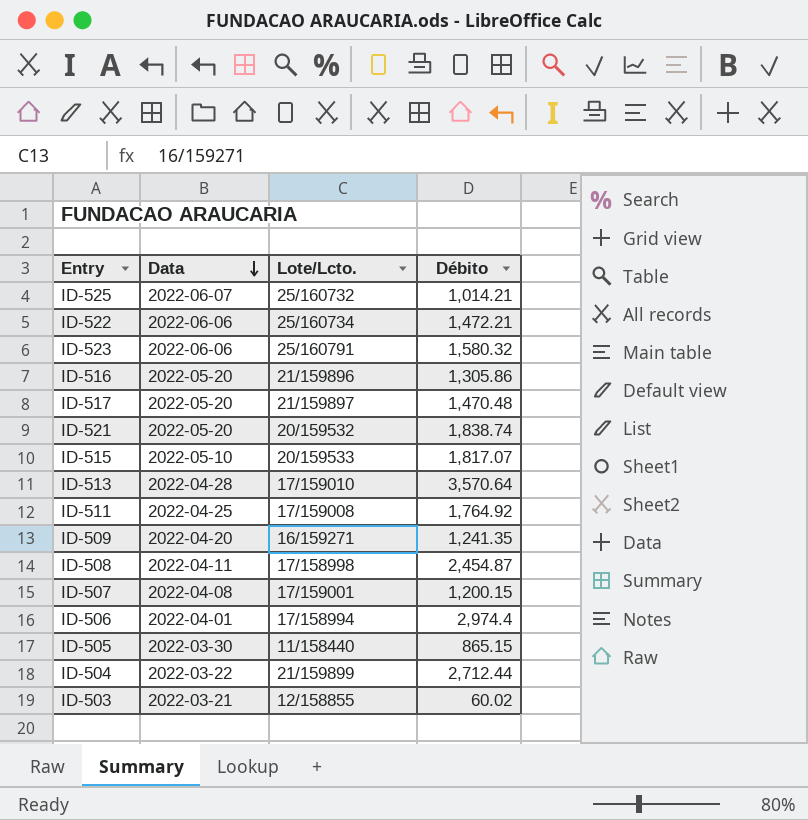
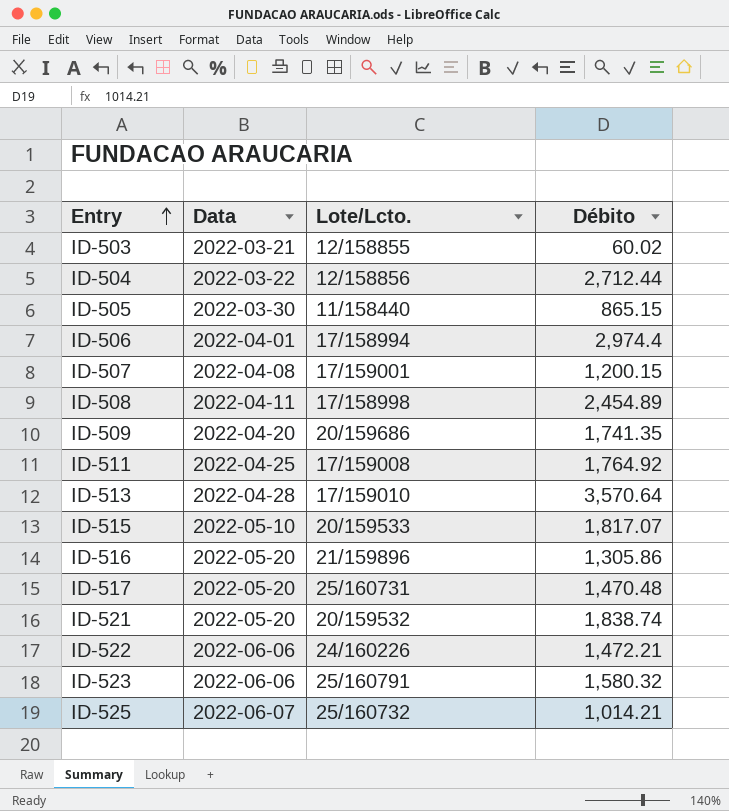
row order: Data descending -> Entry ascending
ID-504 | Lote/Lcto.: 21/159899 -> 12/158856
ID-508 | Débito: 2,454.87 -> 2,454.89
ID-509 | Lote/Lcto.: 16/159271 -> 20/159686
ID-509 | Débito: 1,241.35 -> 1,741.35
ID-517 | Lote/Lcto.: 21/159897 -> 25/160731
ID-522 | Lote/Lcto.: 25/160734 -> 24/160226

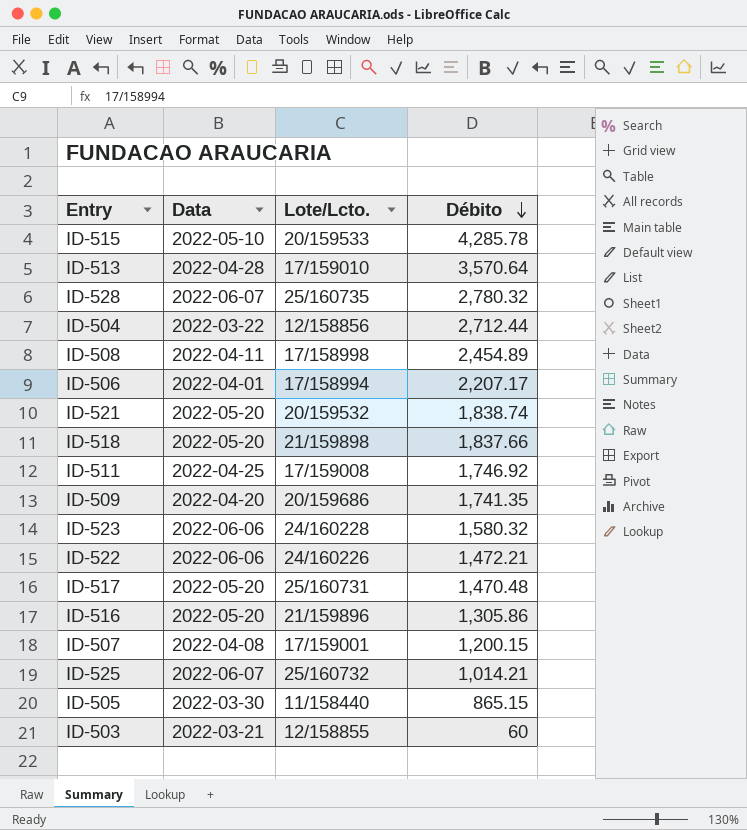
row order: Entry ascending -> Débito descending
ID-515 | Débito: 1,817.07 -> 4,285.78
row ID-528: none -> 2022-06-07 | 25/160735 | 2,780.32
ID-506 | Débito: 2,974.4 -> 2,207.17
row ID-518: none -> 2022-05-20 | 21/159898 | 1,837.66
ID-511 | Débito: 1,764.92 -> 1,746.92
ID-523 | Lote/Lcto.: 25/160791 -> 24/160228
ID-503 | Débito: 60.02 -> 60

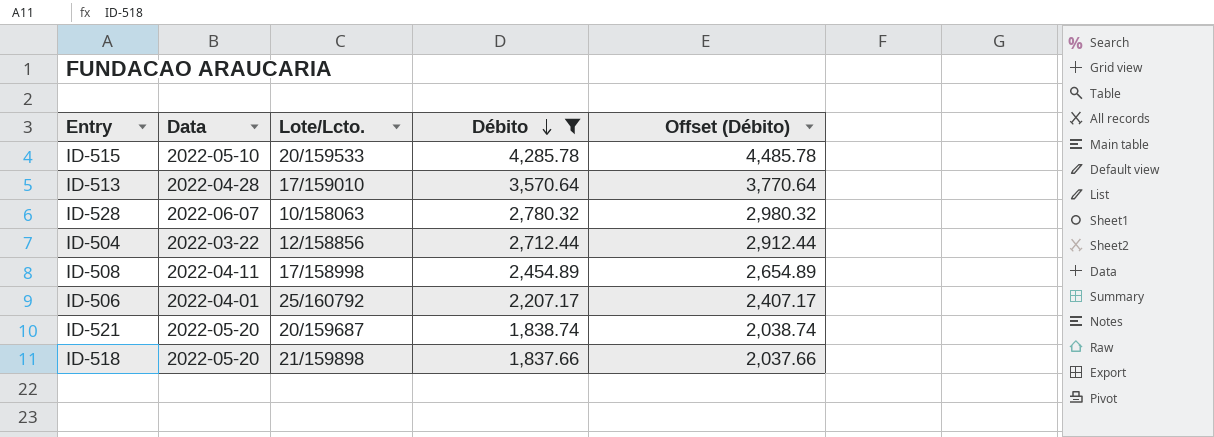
filter: none -> Débito >= 1,837.66
column Offset (Débito) | formula: none -> [Débito] + 200
ID-528 | Lote/Lcto.: 25/160735 -> 10/158063
ID-506 | Lote/Lcto.: 17/158994 -> 25/160792
ID-521 | Lote/Lcto.: 20/159532 -> 20/159687

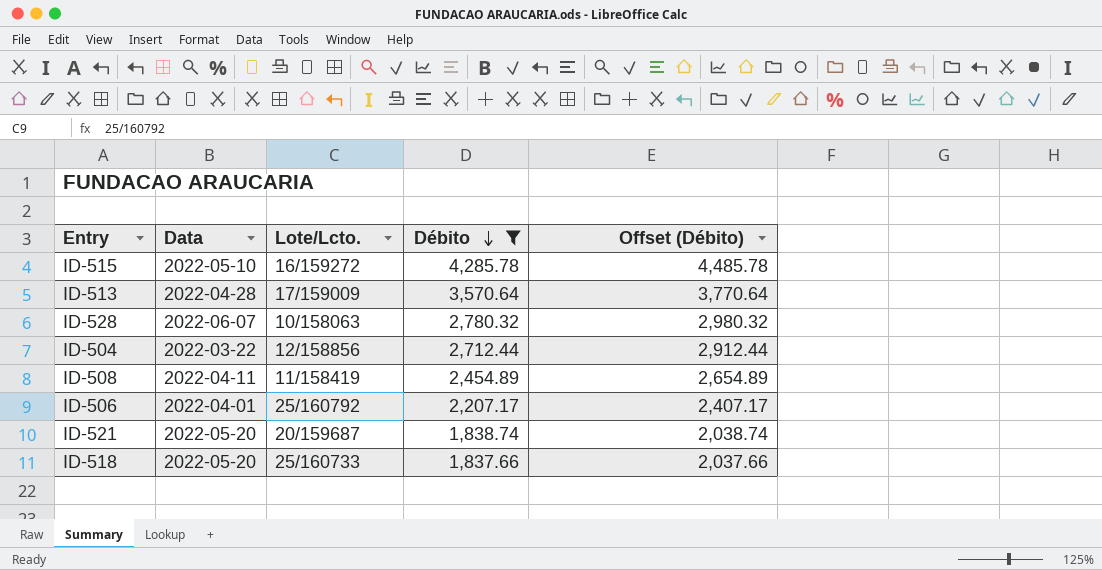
ID-515 | Lote/Lcto.: 20/159533 -> 16/159272
ID-513 | Lote/Lcto.: 17/159010 -> 17/159009
ID-508 | Lote/Lcto.: 17/158998 -> 11/158419
ID-518 | Lote/Lcto.: 21/159898 -> 25/160733

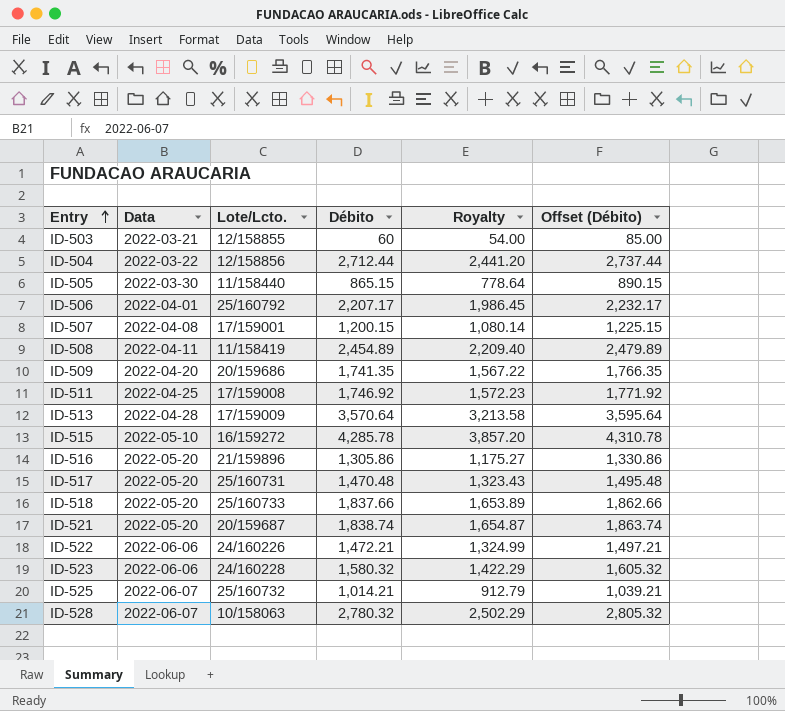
filter: Débito >= 1,837.66 -> none
row order: Débito descending -> Entry ascending
column Royalty | formula: none -> [Débito] * 0.9
column Offset (Débito) | formula: [Débito] + 200 -> [Débito] + 25

